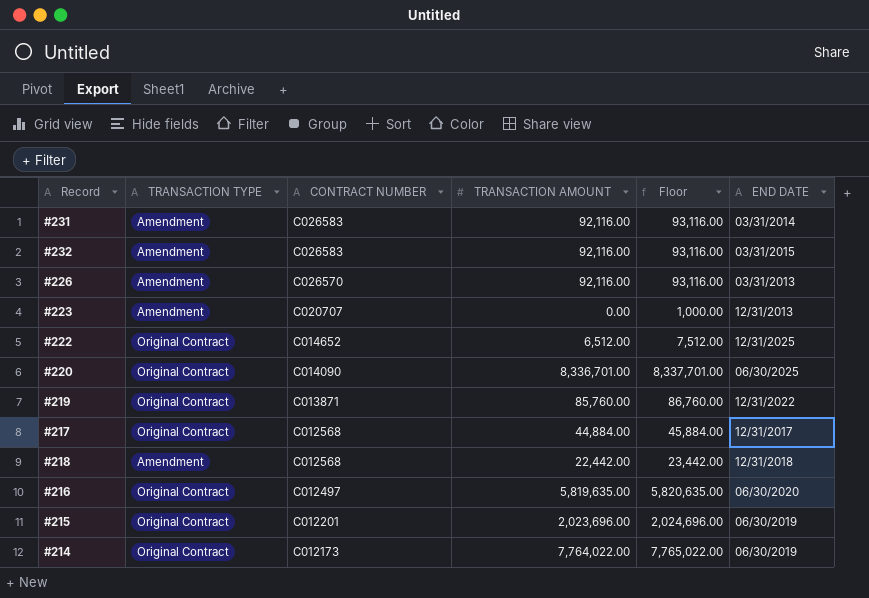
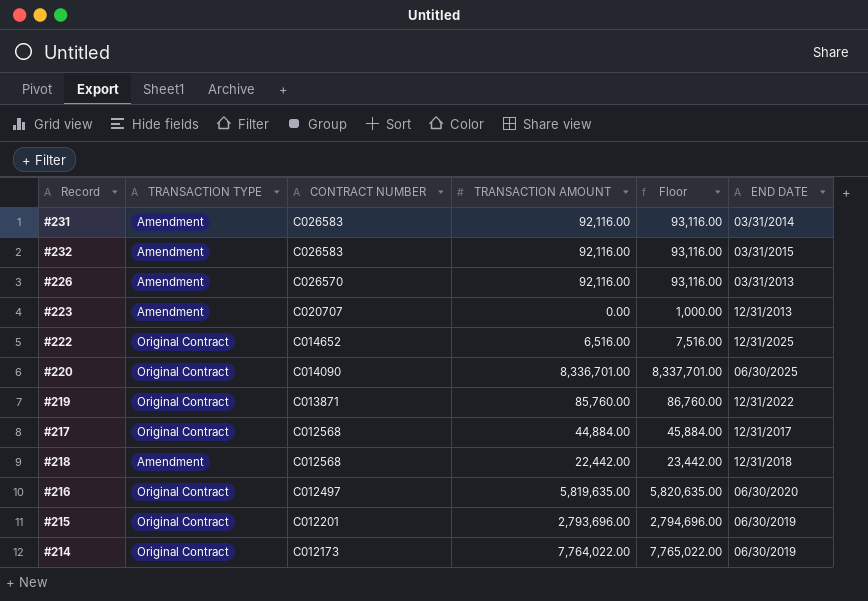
#222 | TRANSACTION AMOUNT: 6,512.00 -> 6,516.00
#222 | Floor: 7,512.00 -> 7,516.00
#215 | TRANSACTION AMOUNT: 2,023,696.00 -> 2,793,696.00
#215 | Floor: 2,024,696.00 -> 2,794,696.00

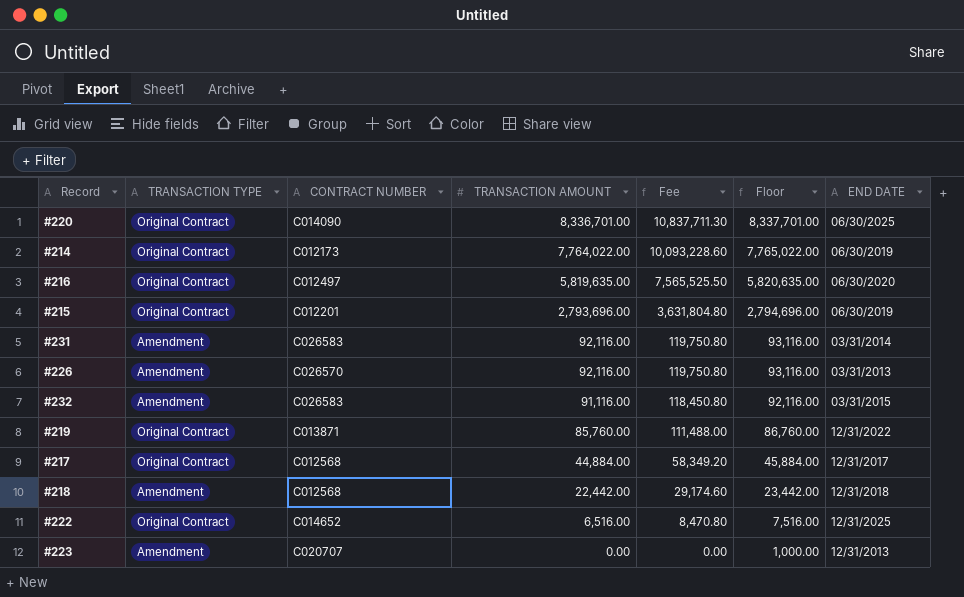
row order: CONTRACT NUMBER descending -> TRANSACTION AMOUNT descending
column Fee | formula: none -> [TRANSACTION AMOUNT] * 1.3
#232 | TRANSACTION AMOUNT: 92,116.00 -> 91,116.00
#232 | Floor: 93,116.00 -> 92,116.00

